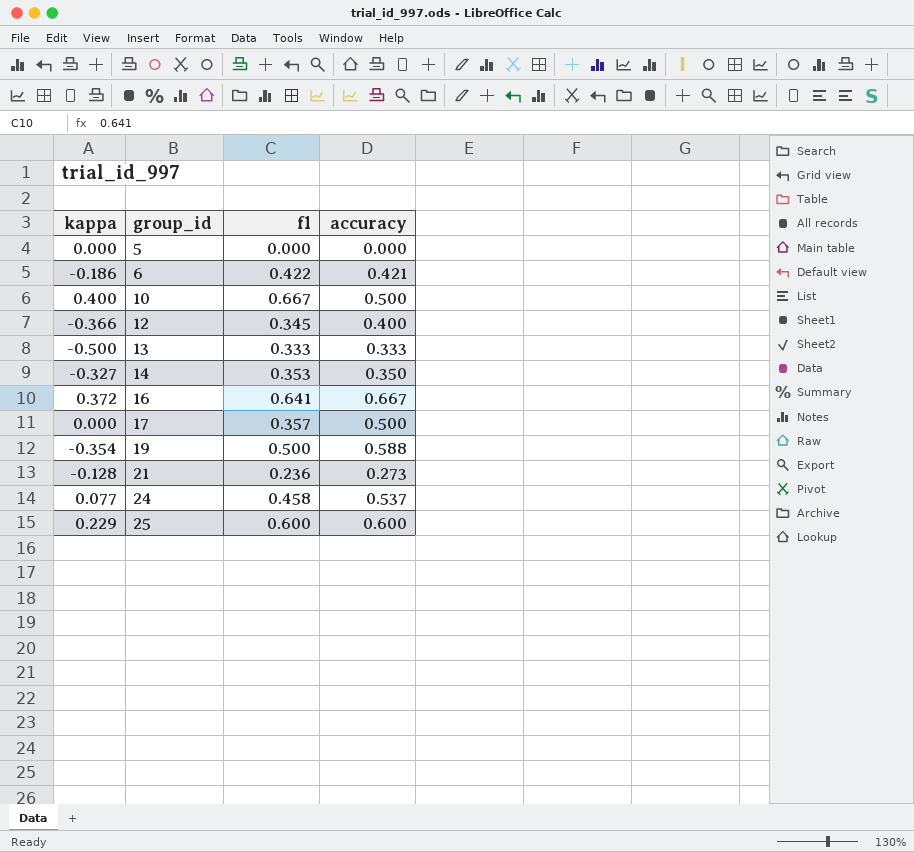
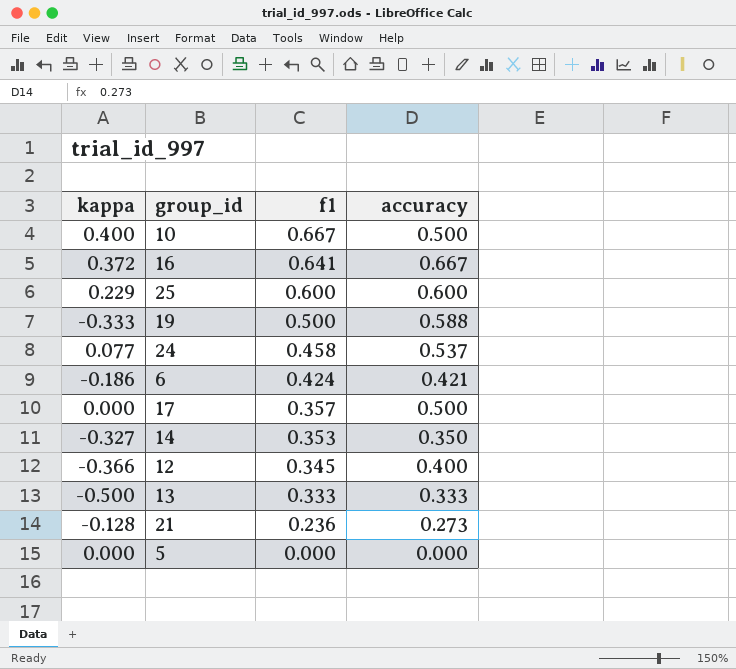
row order: group_id ascending -> f1 descending
19 | kappa: -0.354 -> -0.333
6 | f1: 0.422 -> 0.424

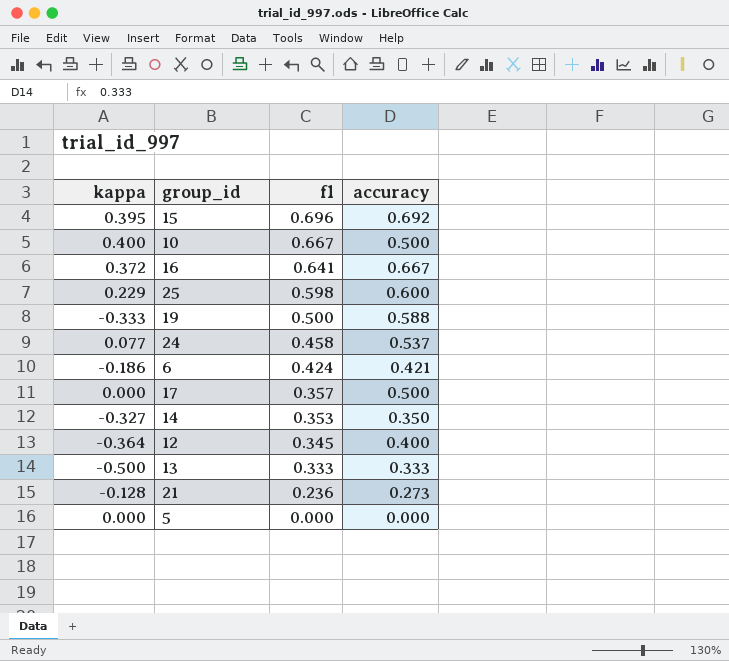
row 15: none -> 0.395 | 0.696 | 0.692
25 | f1: 0.600 -> 0.598
12 | kappa: -0.366 -> -0.364

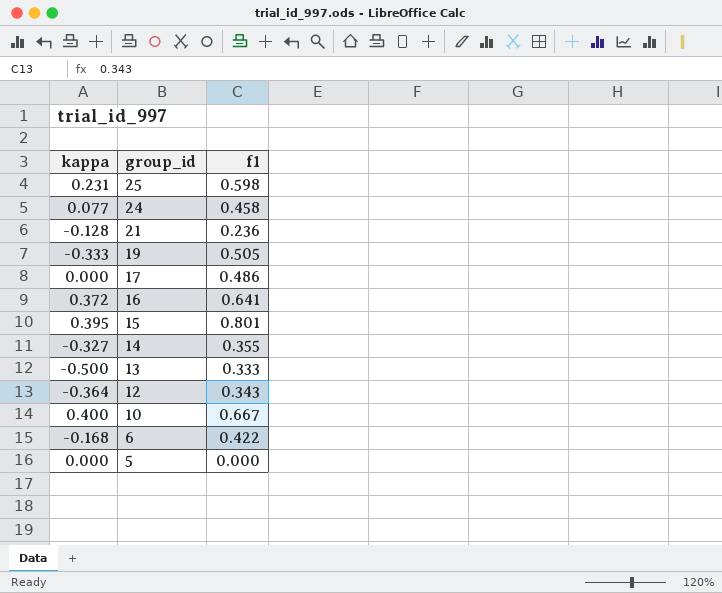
row order: f1 descending -> group_id descending
column accuracy | position: 4 -> none
25 | kappa: 0.229 -> 0.231
19 | f1: 0.500 -> 0.505
17 | f1: 0.357 -> 0.486
15 | f1: 0.696 -> 0.801
14 | f1: 0.353 -> 0.355
12 | f1: 0.345 -> 0.343
6 | kappa: -0.186 -> -0.168
6 | f1: 0.424 -> 0.422

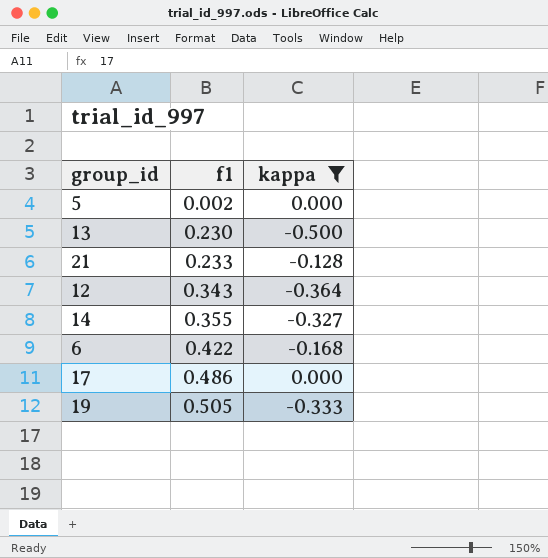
filter: none -> kappa <= 0.000
row order: group_id descending -> f1 ascending
column kappa | position: 1 -> 3
5 | f1: 0.000 -> 0.002
13 | f1: 0.333 -> 0.230
21 | f1: 0.236 -> 0.233

